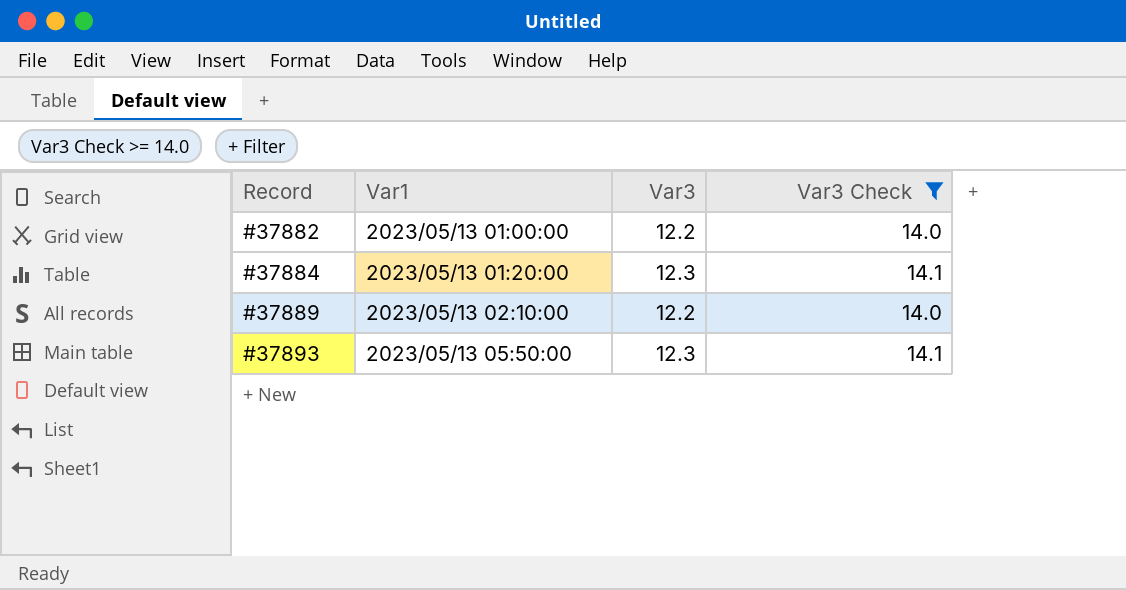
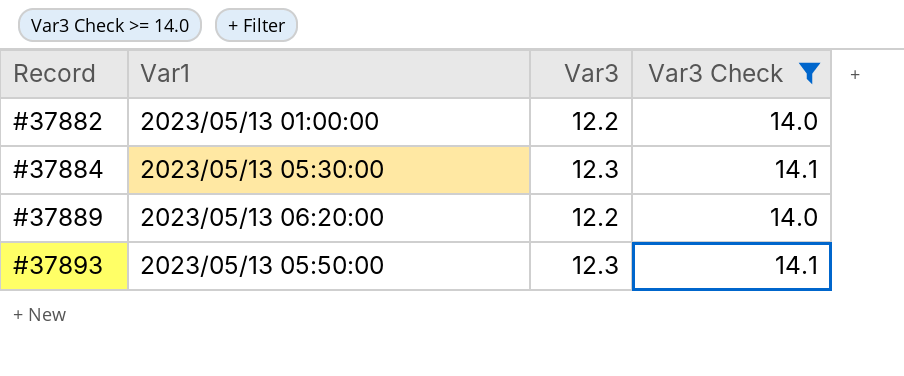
#37884 | Var1: 2023/05/13 01:20:00 -> 2023/05/13 05:30:00
#37889 | Var1: 2023/05/13 02:10:00 -> 2023/05/13 06:20:00

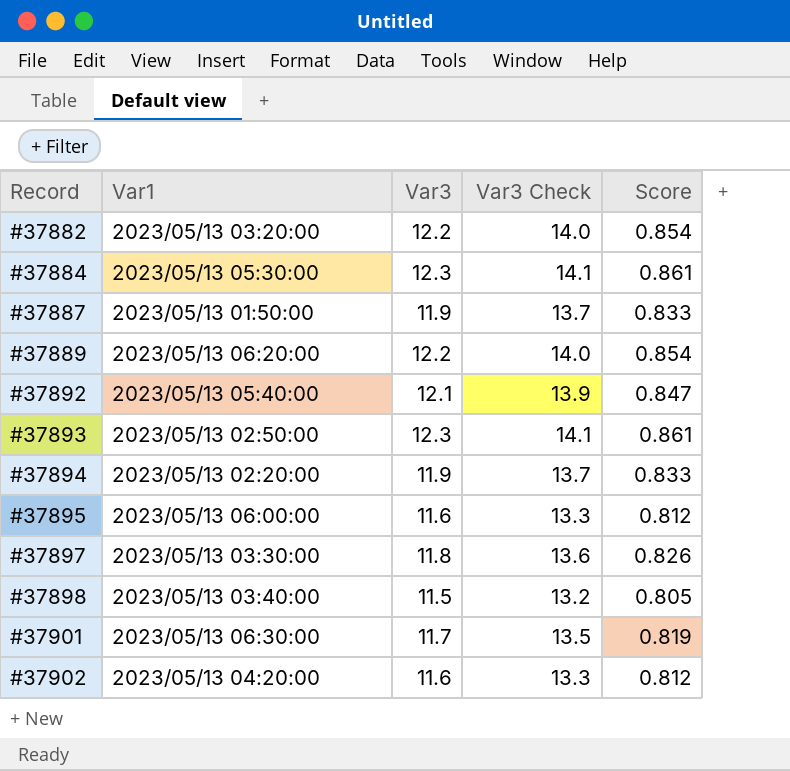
filter: Var3 Check >= 14.0 -> none
column Score | formula: none -> [Var3] * 0.07
#37882 | Var1: 2023/05/13 01:00:00 -> 2023/05/13 03:20:00
#37893 | Var1: 2023/05/13 05:50:00 -> 2023/05/13 02:50:00

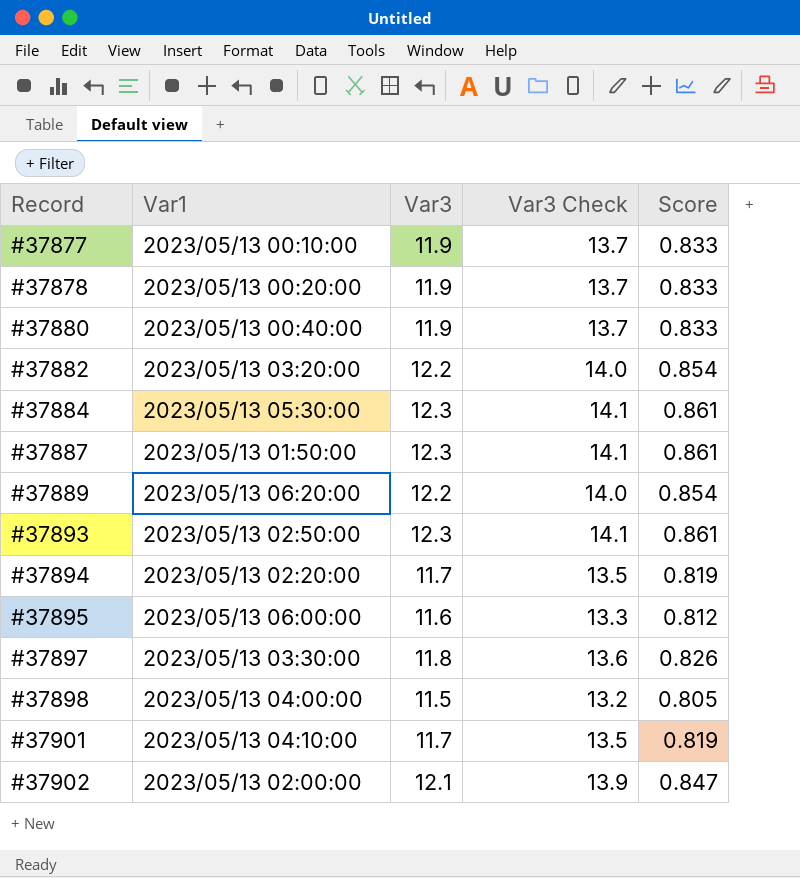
row #37892: 2023/05/13 05:40:00 | 12.1 | 13.9 | 0.847 -> none
row #37877: none -> 2023/05/13 00:10:00 | 11.9 | 13.7 | 0.833
row #37878: none -> 2023/05/13 00:20:00 | 11.9 | 13.7 | 0.833
row #37880: none -> 2023/05/13 00:40:00 | 11.9 | 13.7 | 0.833
#37887 | Var3: 11.9 -> 12.3
#37887 | Var3 Check: 13.7 -> 14.1
#37887 | Score: 0.833 -> 0.861
#37894 | Var3: 11.9 -> 11.7
#37894 | Var3 Check: 13.7 -> 13.5
#37894 | Score: 0.833 -> 0.819
#37898 | Var1: 2023/05/13 03:40:00 -> 2023/05/13 04:00:00
#37901 | Var1: 2023/05/13 06:30:00 -> 2023/05/13 04:10:00
#37902 | Var1: 2023/05/13 04:20:00 -> 2023/05/13 02:00:00
#37902 | Var3: 11.6 -> 12.1
#37902 | Var3 Check: 13.3 -> 13.9
#37902 | Score: 0.812 -> 0.847

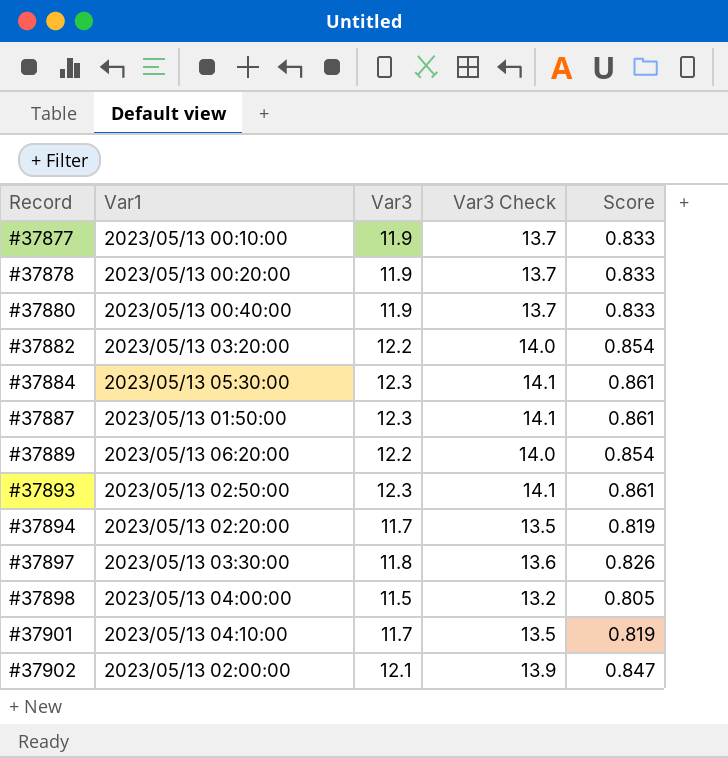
row #37895: 2023/05/13 06:00:00 | 11.6 | 13.3 | 0.812 -> none

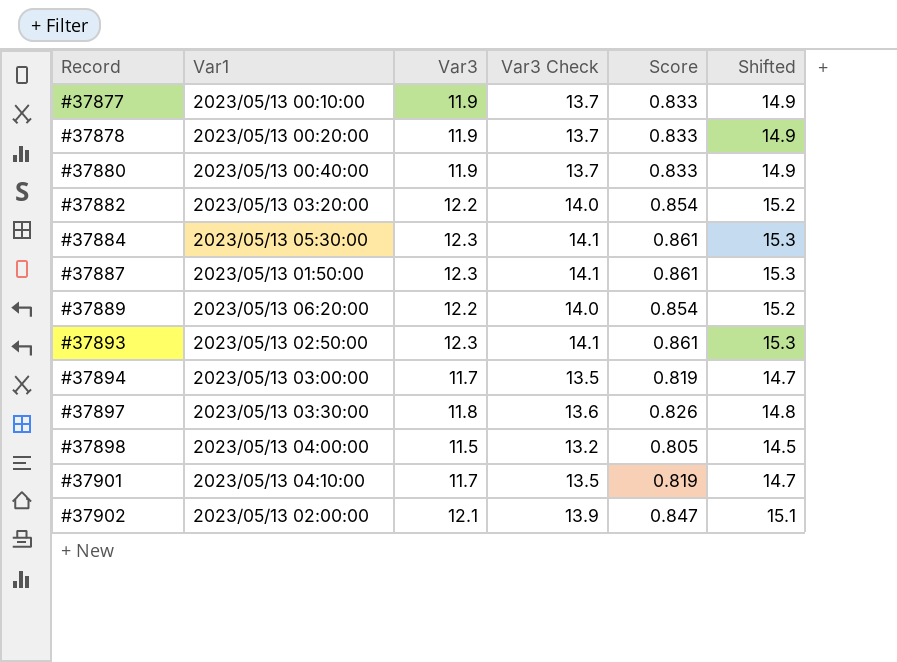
column Shifted | formula: none -> [Var3] + 3
#37894 | Var1: 2023/05/13 02:20:00 -> 2023/05/13 03:00:00

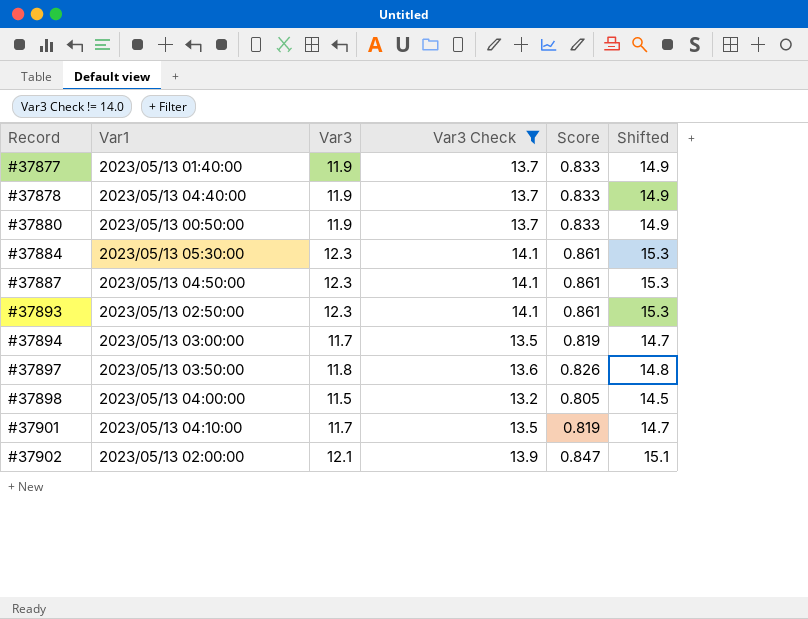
filter: none -> Var3 Check != 14.0
#37877 | Var1: 2023/05/13 00:10:00 -> 2023/05/13 01:40:00
#37878 | Var1: 2023/05/13 00:20:00 -> 2023/05/13 04:40:00
#37880 | Var1: 2023/05/13 00:40:00 -> 2023/05/13 00:50:00
#37887 | Var1: 2023/05/13 01:50:00 -> 2023/05/13 04:50:00
#37897 | Var1: 2023/05/13 03:30:00 -> 2023/05/13 03:50:00

